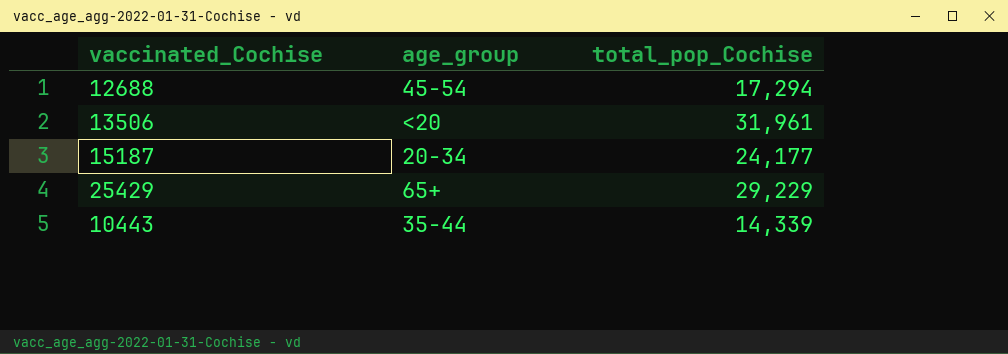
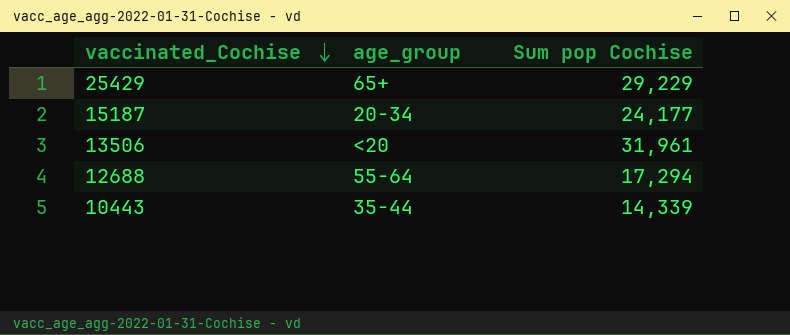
row order: none -> vaccinated_Cochise descending
column name: total_pop_Cochise -> Sum pop Cochise
12688 | age_group: 45-54 -> 55-64

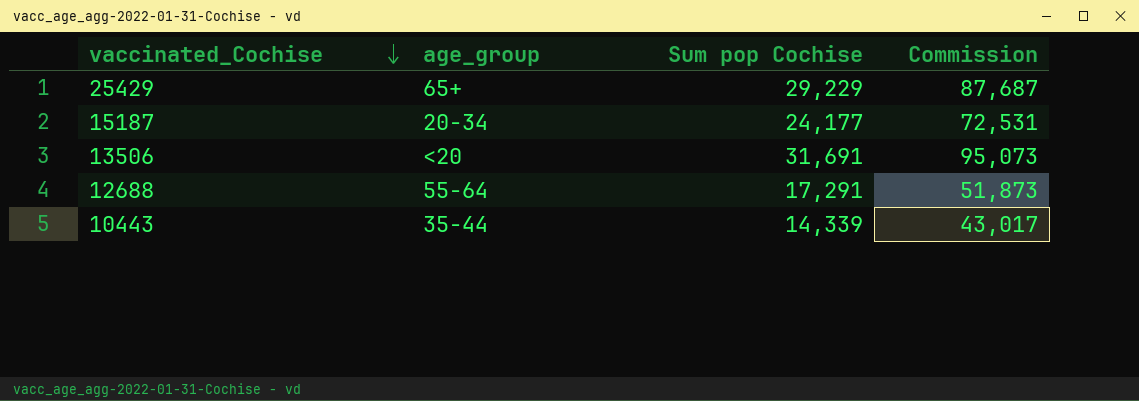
column Commission | formula: none -> [Sum pop Cochise] * 3
13506 | Sum pop Cochise: 31,961 -> 31,691
12688 | Sum pop Cochise: 17,294 -> 17,291

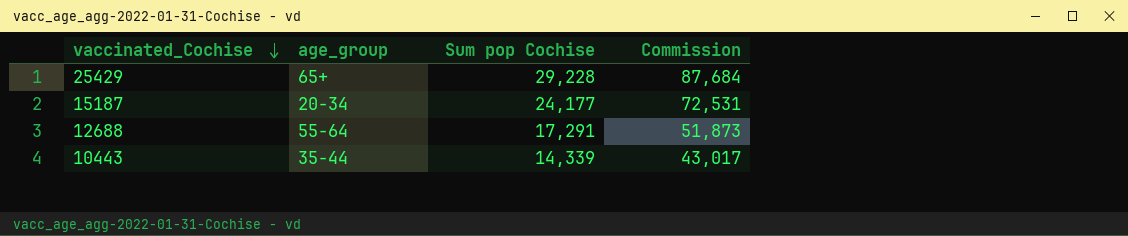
row 13506: <20 | 31,691 | 95,073 -> none
25429 | Sum pop Cochise: 29,229 -> 29,228
25429 | Commission: 87,687 -> 87,684

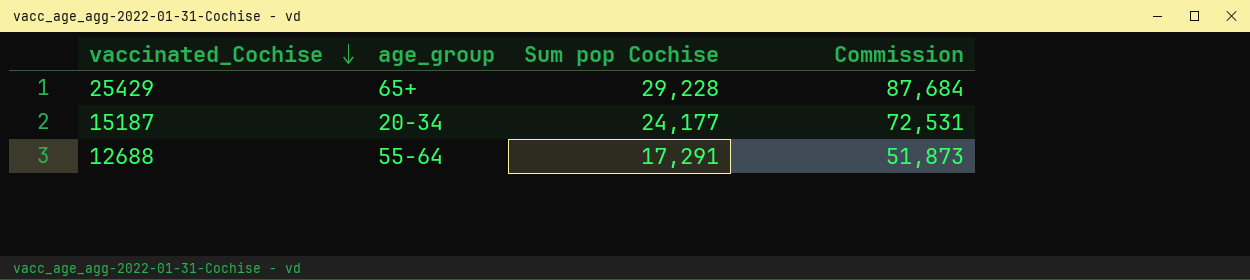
row 10443: 35-44 | 14,339 | 43,017 -> none

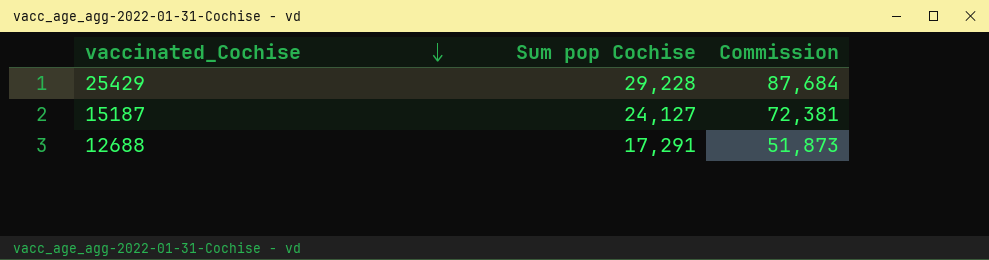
column age_group | position: 2 -> none
15187 | Sum pop Cochise: 24,177 -> 24,127
15187 | Commission: 72,531 -> 72,381

